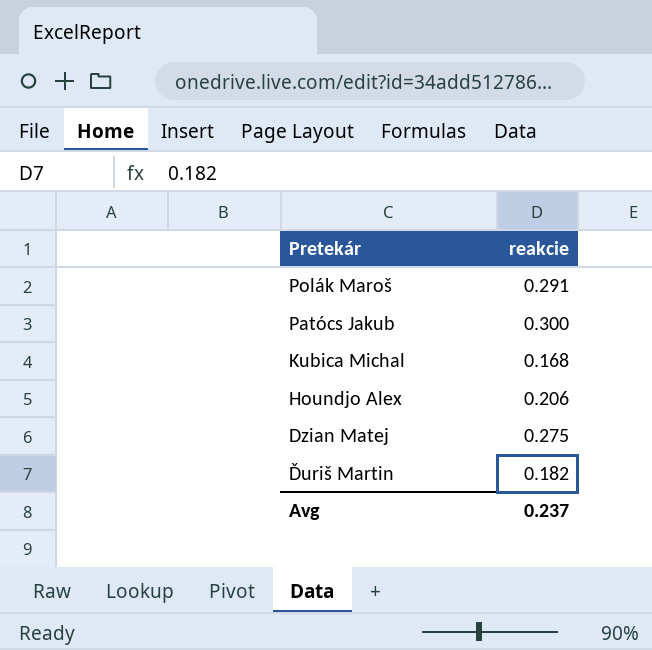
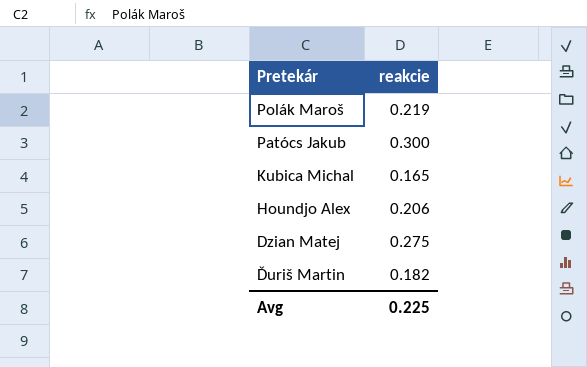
Polák Maroš | reakcie: 0.291 -> 0.219
Kubica Michal | reakcie: 0.168 -> 0.165
Avg | reakcie: 0.237 -> 0.225

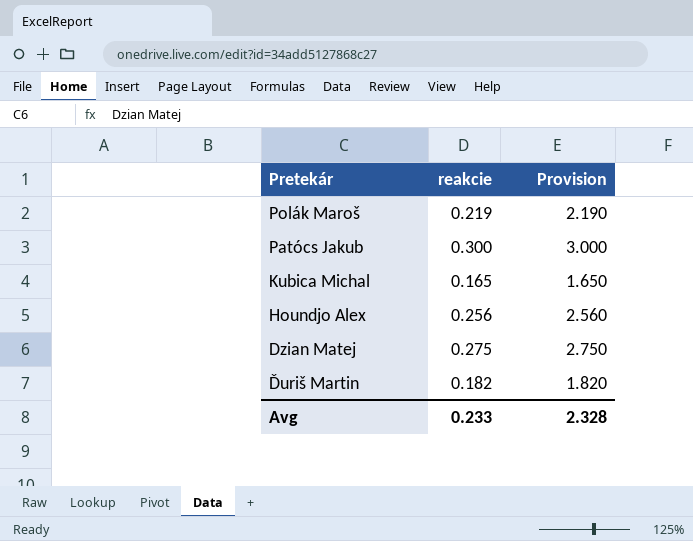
column Provision | formula: none -> [reakcie] * 10
Houndjo Alex | reakcie: 0.206 -> 0.256
Avg | reakcie: 0.225 -> 0.233

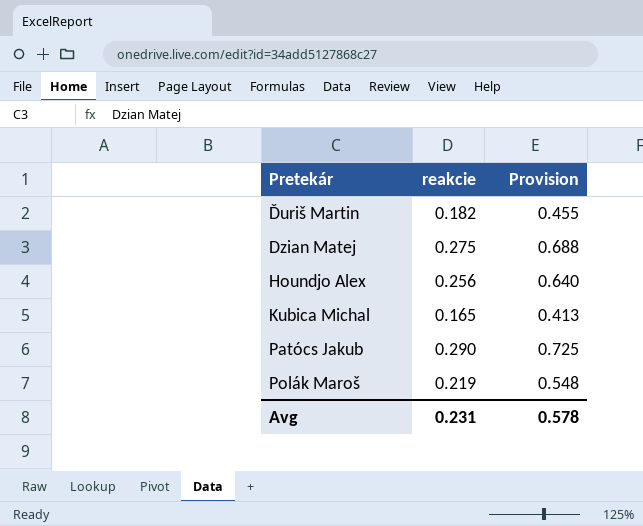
row order: Pretekár descending -> Pretekár ascending
column Provision | formula: [reakcie] * 10 -> [reakcie] * 2.5
Patócs Jakub | reakcie: 0.300 -> 0.290
Avg | reakcie: 0.233 -> 0.231
Avg | Provision: 2.328 -> 0.578

